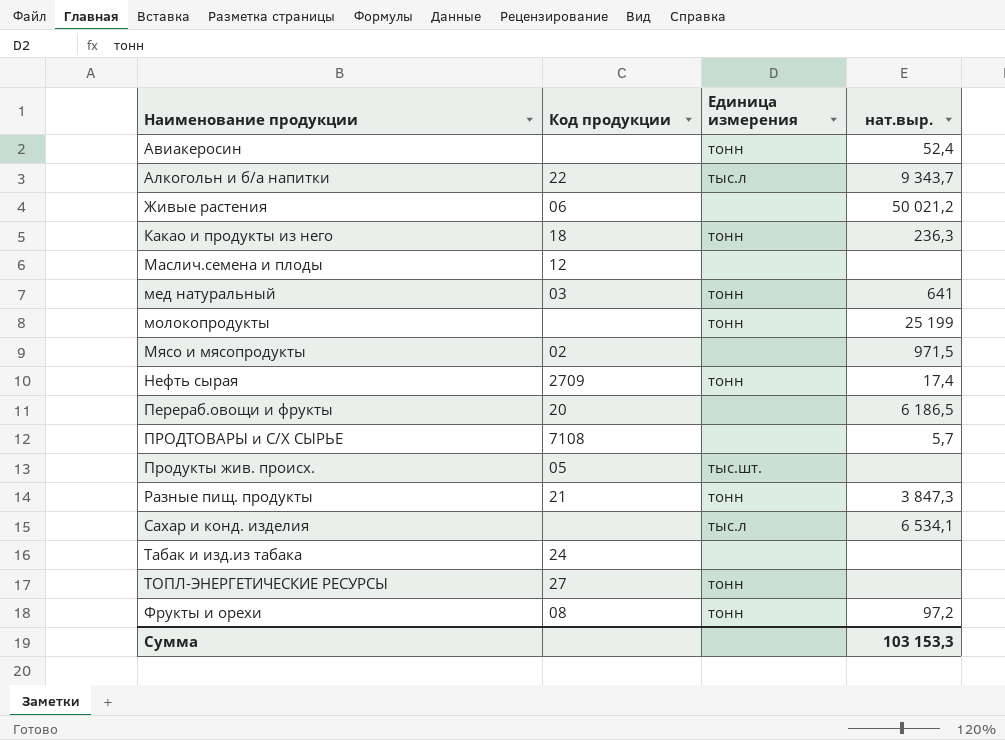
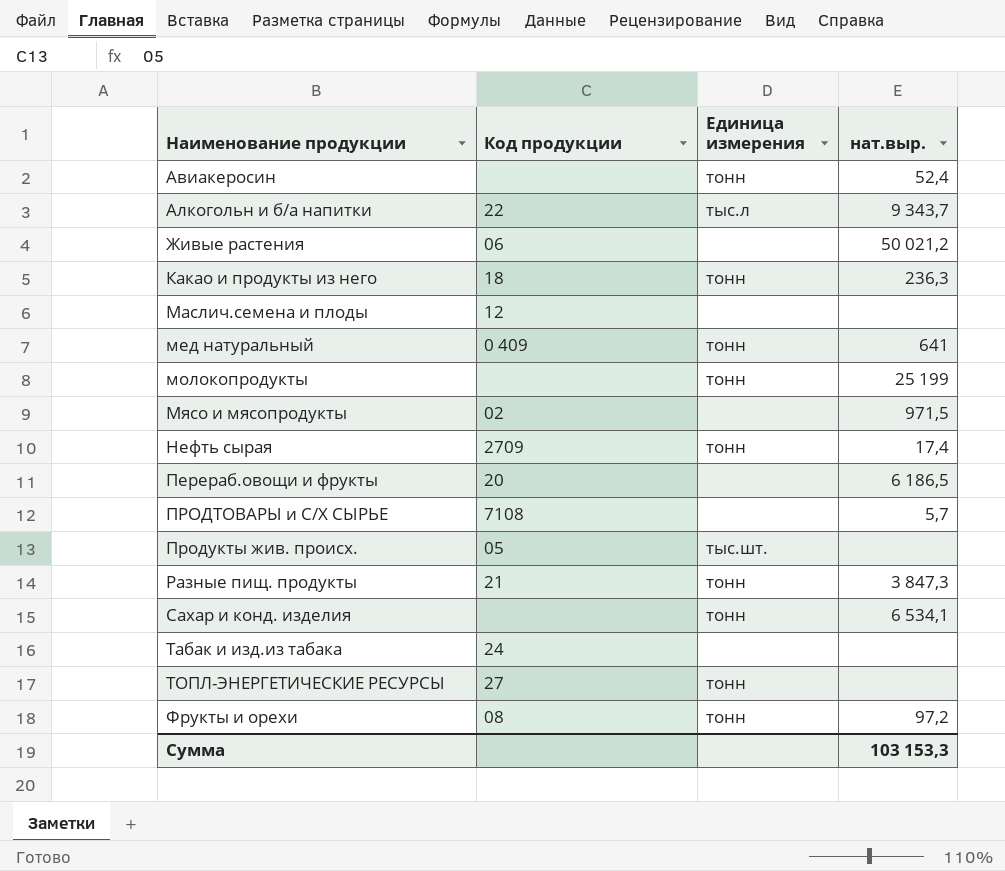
мед натуральный | Код продукции: 03 -> 0 409
Сахар и конд. изделия | Единица измерения: тыс.л -> тонн

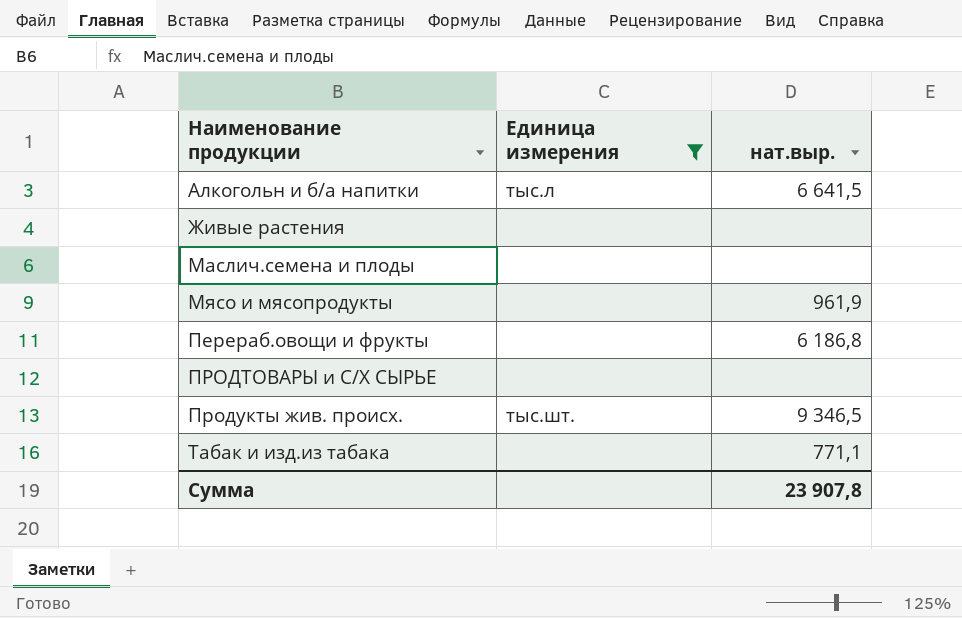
filter: none -> Единица измерения != тонн
column Код продукции | position: 2 -> none
Алкогольн и б/а напитки | нат.выр.: 9 343,7 -> 6 641,5
Живые растения | нат.выр.: 50 021,2 -> none
Мясо и мясопродукты | нат.выр.: 971,5 -> 961,9
Перераб.овощи и фрукты | нат.выр.: 6 186,5 -> 6 186,8
ПРОДТОВАРЫ и С/Х СЫРЬЕ | нат.выр.: 5,7 -> none
Продукты жив. происх. | нат.выр.: none -> 9 346,5
Табак и изд.из табака | нат.выр.: none -> 771,1
Сумма | нат.выр.: 103 153,3 -> 23 907,8

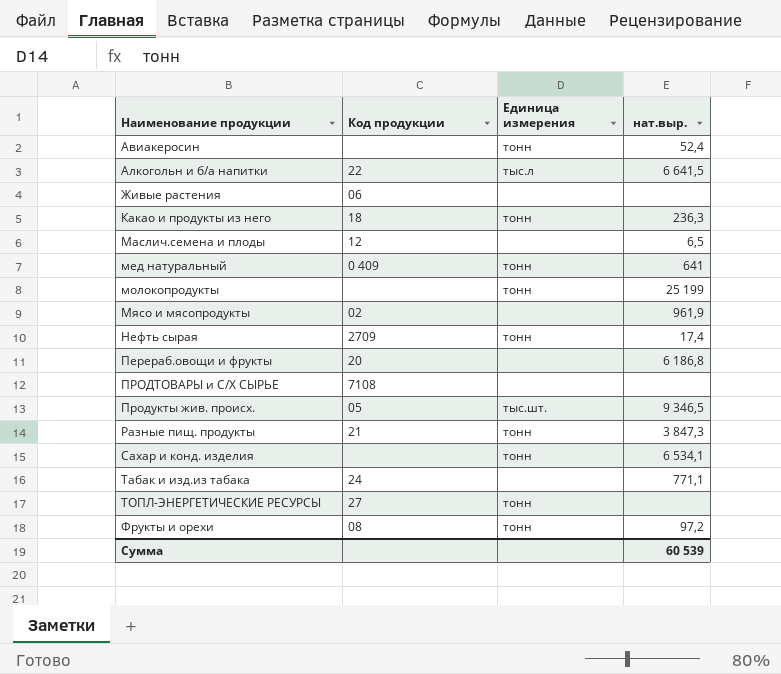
filter: Единица измерения != тонн -> none
column Код продукции | position: none -> 2
Маслич.семена и плоды | нат.выр.: none -> 6,5
Сумма | нат.выр.: 23 907,8 -> 60 539

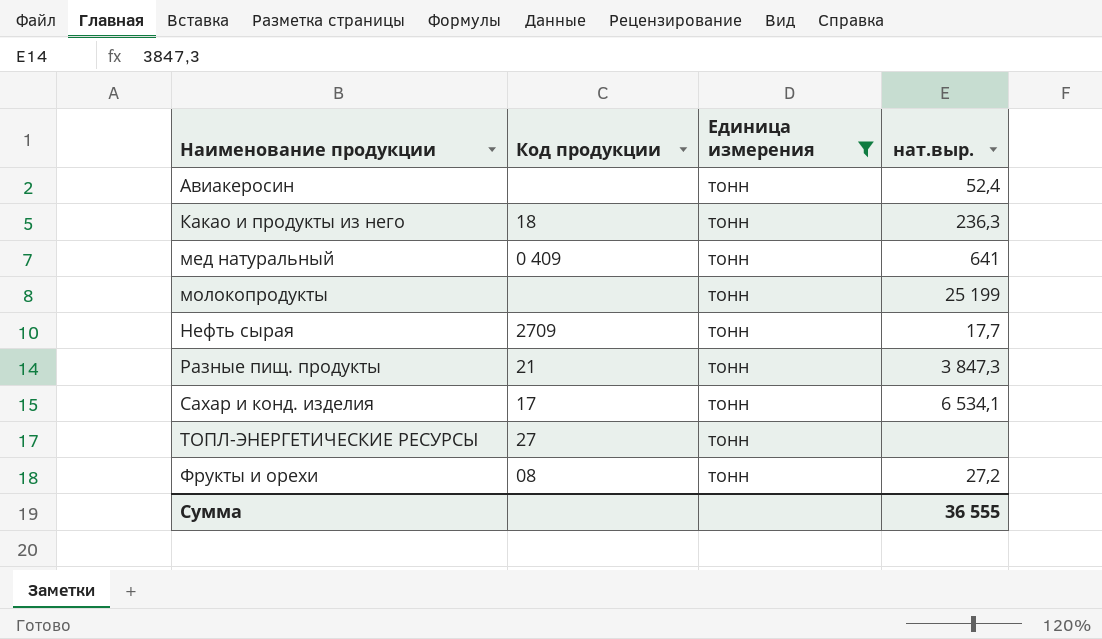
filter: none -> Единица измерения = тонн
Нефть сырая | нат.выр.: 17,4 -> 17,7
Сахар и конд. изделия | Код продукции: none -> 17
Фрукты и орехи | нат.выр.: 97,2 -> 27,2
Сумма | нат.выр.: 60 539 -> 36 555

